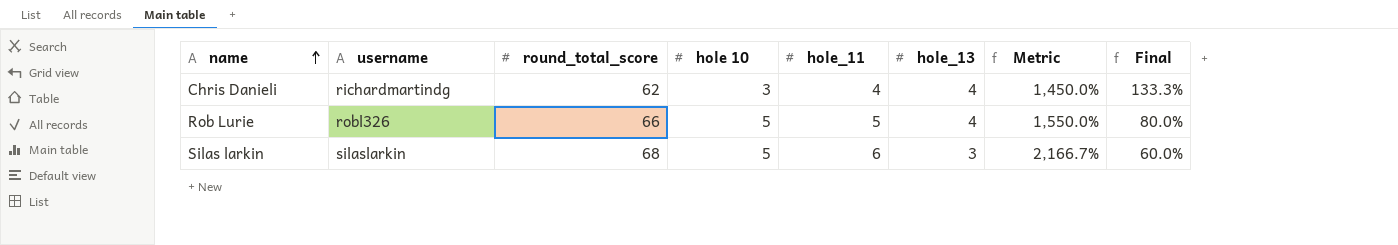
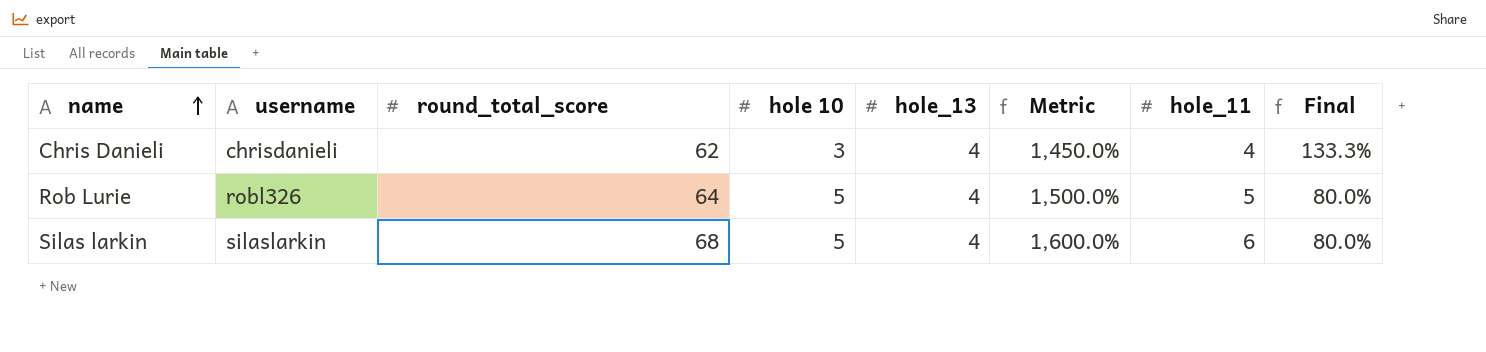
column hole_11 | position: 5 -> 7
Chris Danieli | username: richardmartindg -> chrisdanieli
Rob Lurie | round_total_score: 66 -> 64
Rob Lurie | Metric: 1,550.0% -> 1,500.0%
Silas larkin | hole_13: 3 -> 4
Silas larkin | Metric: 2,166.7% -> 1,600.0%
Silas larkin | Final: 60.0% -> 80.0%

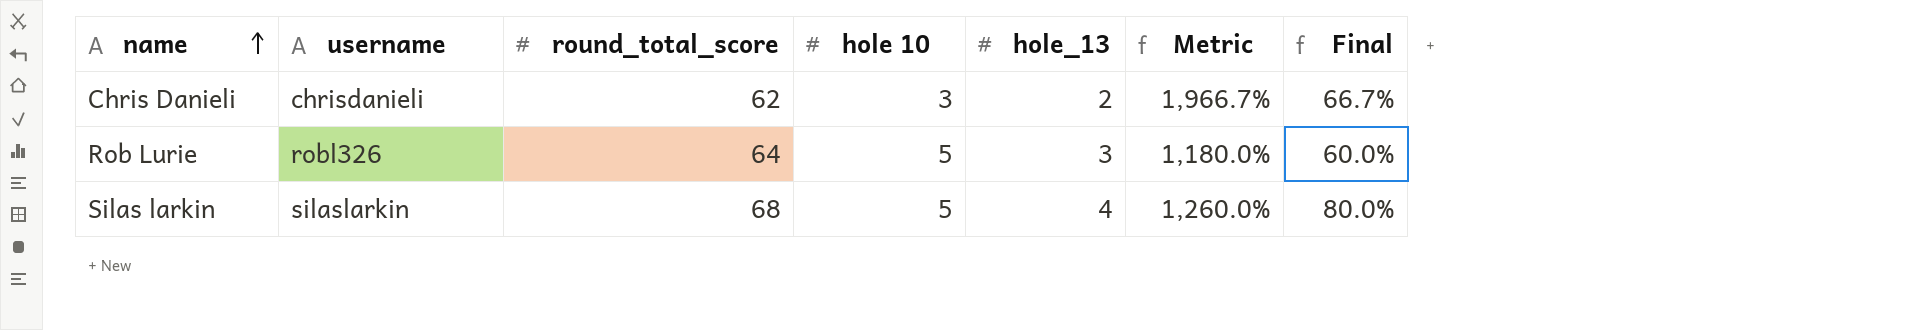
column hole_11 | position: 7 -> none
column Metric | formula: ([round_total_score] - [hole_13]) / [hole_13] -> ([round_total_score] - [hole 10]) / [hole 10]
Chris Danieli | hole_13: 4 -> 2
Chris Danieli | Final: 133.3% -> 66.7%
Rob Lurie | hole_13: 4 -> 3
Rob Lurie | Final: 80.0% -> 60.0%

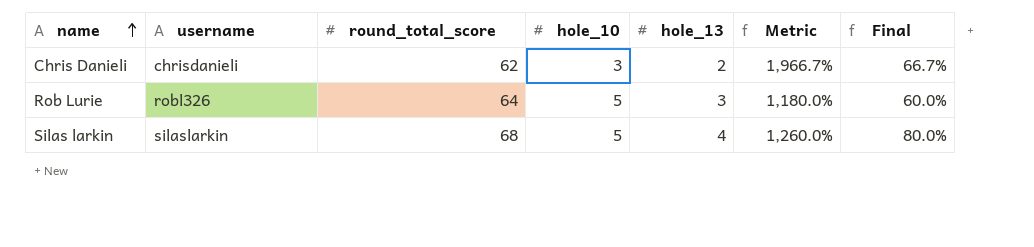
column name: hole 10 -> hole_10

